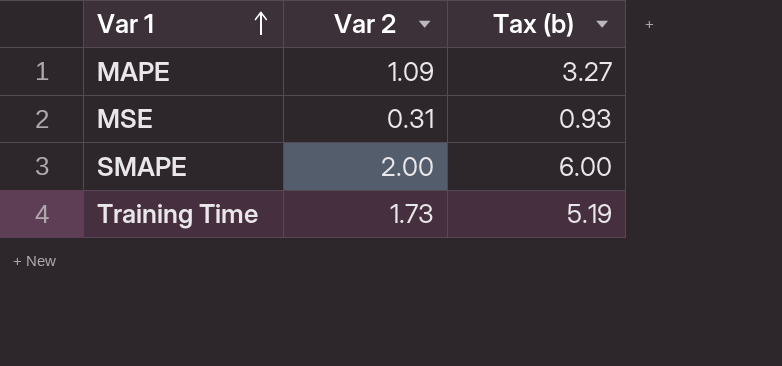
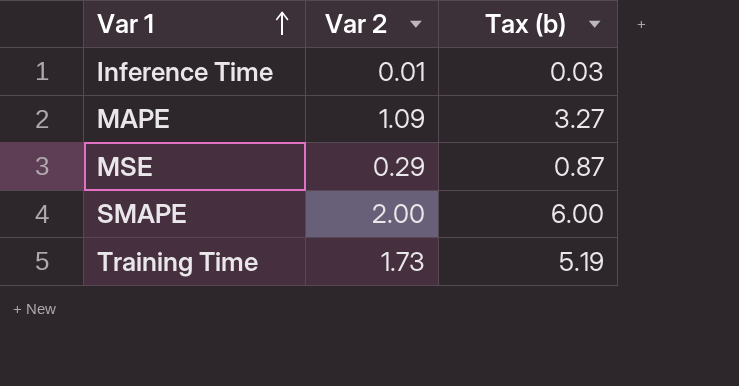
row Inference Time: none -> 0.01 | 0.03
MSE | Var 2: 0.31 -> 0.29
MSE | Tax (b): 0.93 -> 0.87

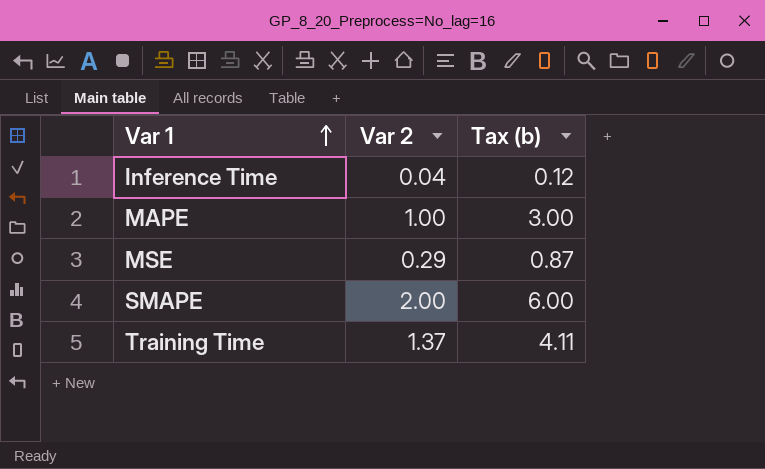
Inference Time | Var 2: 0.01 -> 0.04
Inference Time | Tax (b): 0.03 -> 0.12
MAPE | Var 2: 1.09 -> 1.00
MAPE | Tax (b): 3.27 -> 3.00
Training Time | Var 2: 1.73 -> 1.37
Training Time | Tax (b): 5.19 -> 4.11

